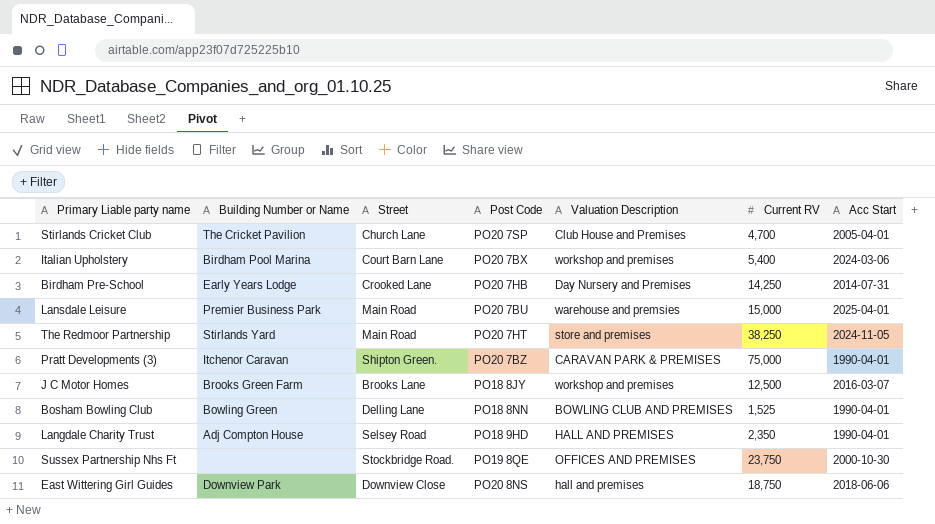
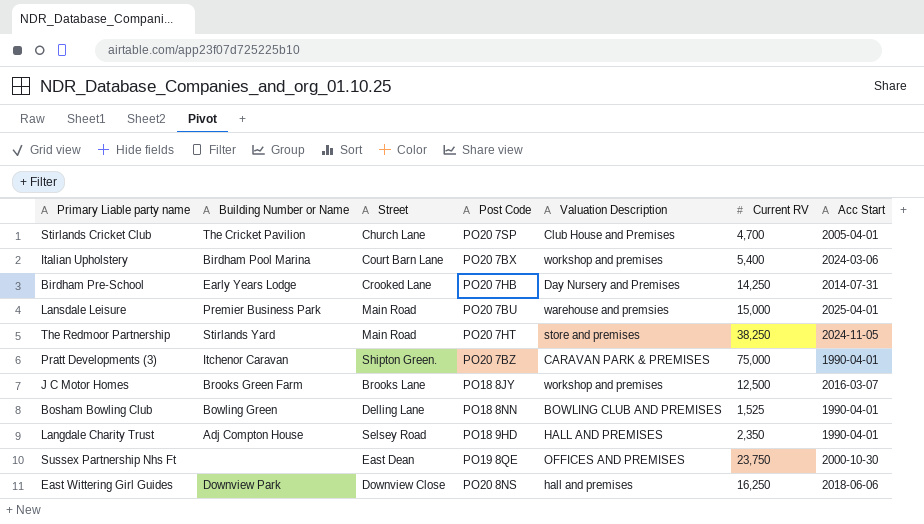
Sussex Partnership Nhs Ft | Street: Stockbridge Road. -> East Dean
East Wittering Girl Guides | Current RV: 18,750 -> 16,250

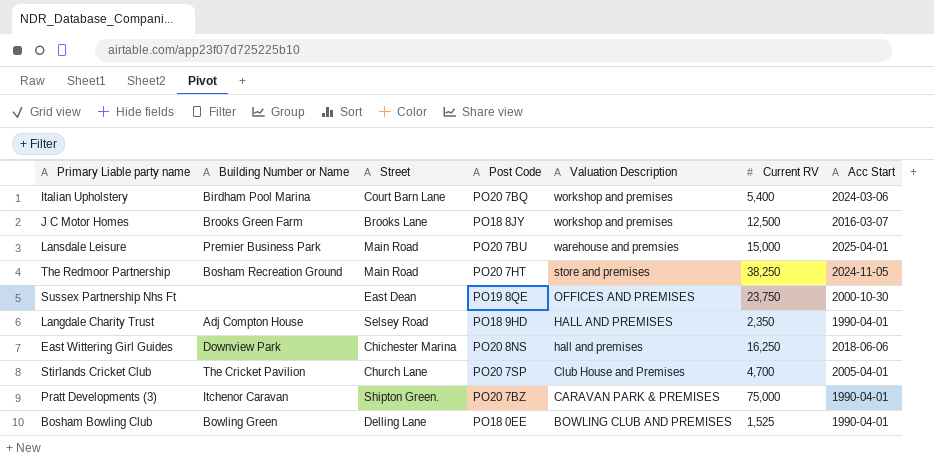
row order: none -> Valuation Description descending
row Birdham Pre-School: Early Years Lodge | Crooked Lane | PO20 7HB | Day Nursery and Premises | 14,250 | 2014-07-31 -> none
Italian Upholstery | Post Code: PO20 7BX -> PO20 7BQ
The Redmoor Partnership | Building Number or Name: Stirlands Yard -> Bosham Recreation Ground
East Wittering Girl Guides | Street: Downview Close -> Chichester Marina
Bosham Bowling Club | Post Code: PO18 8NN -> PO18 0EE

